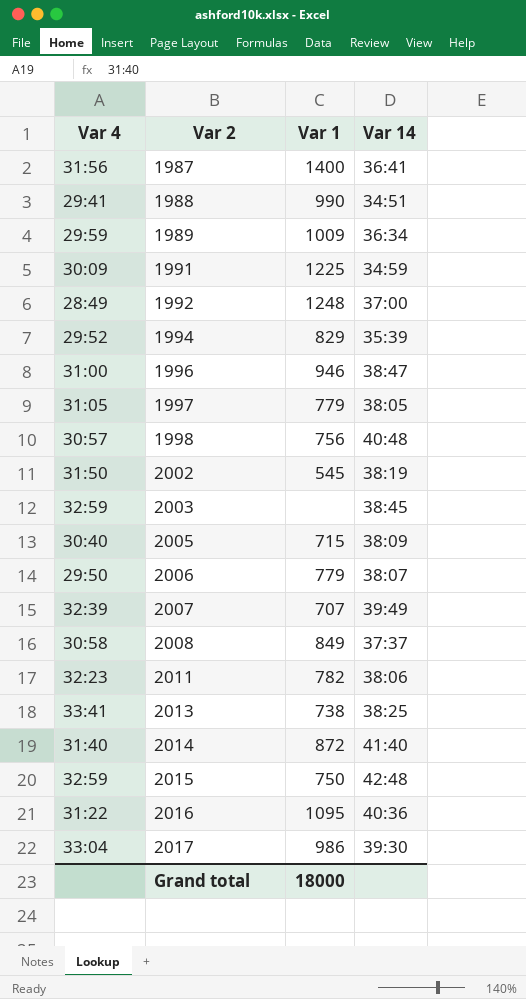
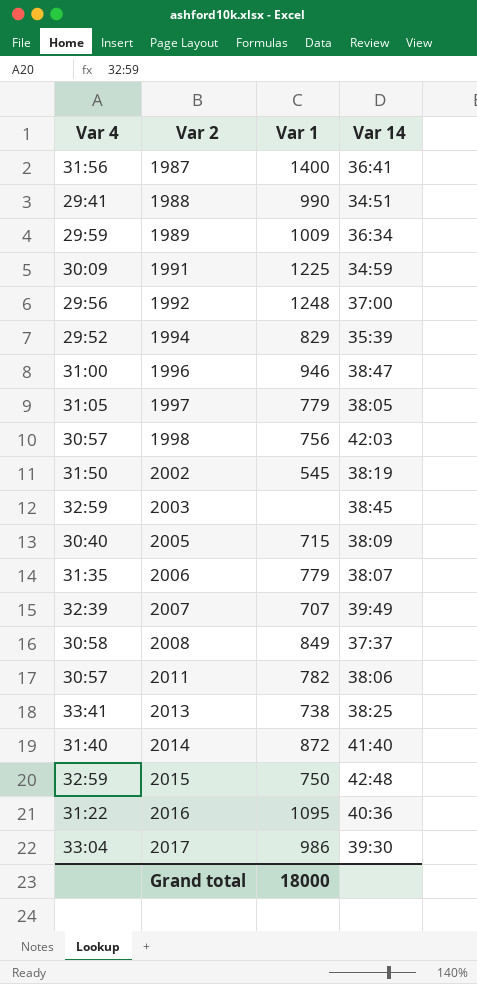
1992 | Var 4: 28:49 -> 29:56
1998 | Var 14: 40:48 -> 42:03
2006 | Var 4: 29:50 -> 31:35
2011 | Var 4: 32:23 -> 30:57

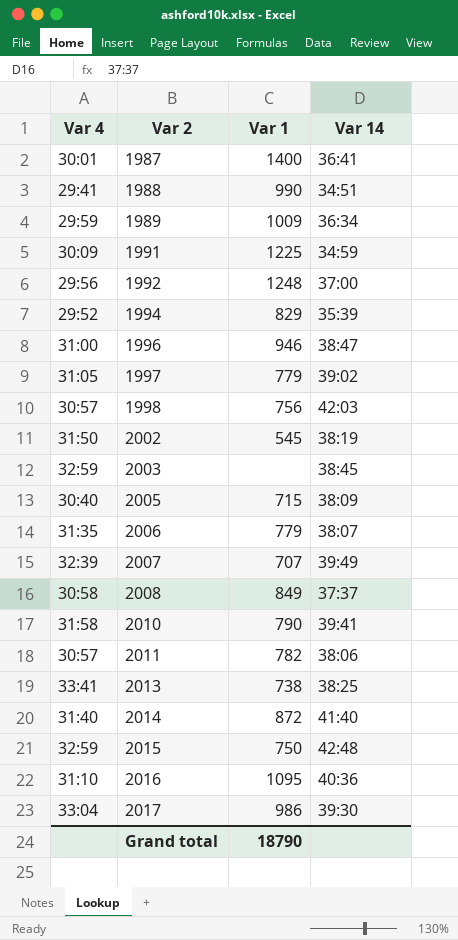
1987 | Var 4: 31:56 -> 30:01
1997 | Var 14: 38:05 -> 39:02
row 2010: none -> 31:58 | 790 | 39:41
2016 | Var 4: 31:22 -> 31:10
Grand total | Var 1: 18000 -> 18790

